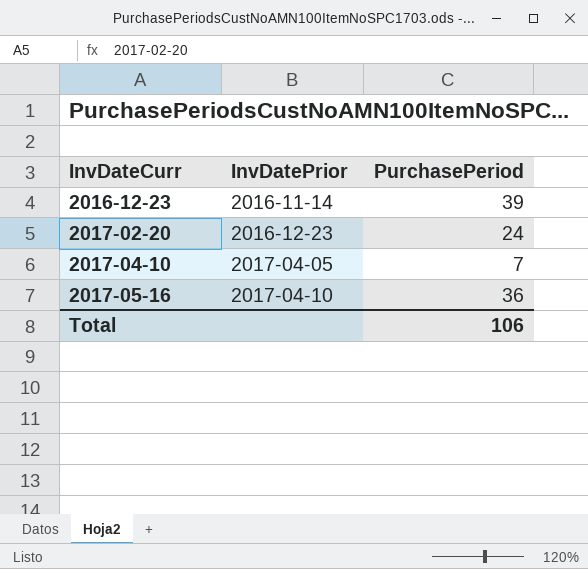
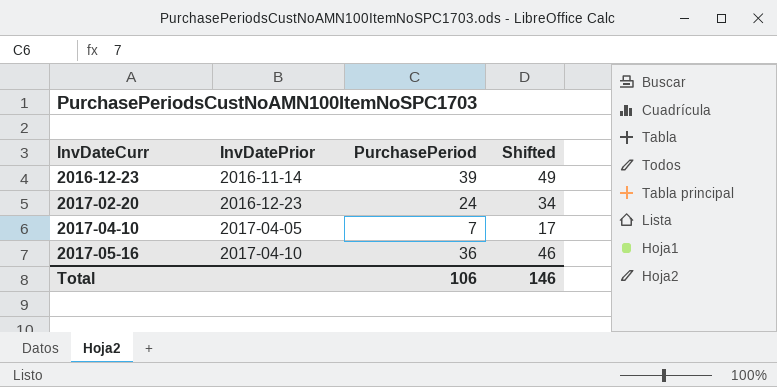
column Shifted | formula: none -> [PurchasePeriod] + 10

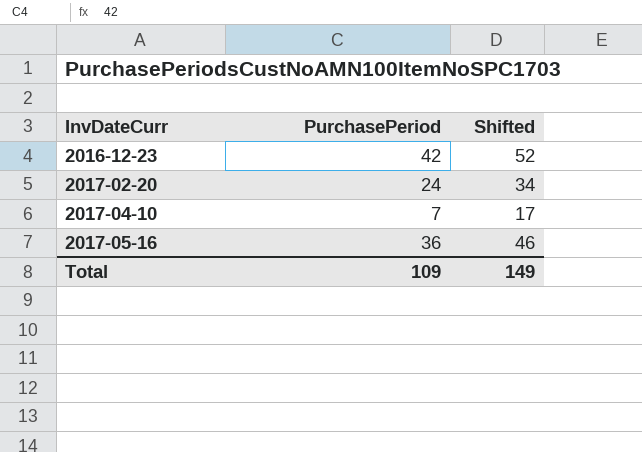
column InvDatePrior | position: 2 -> none
2016-12-23 | PurchasePeriod: 39 -> 42
2016-12-23 | Shifted: 49 -> 52
Total | PurchasePeriod: 106 -> 109
Total | Shifted: 146 -> 149

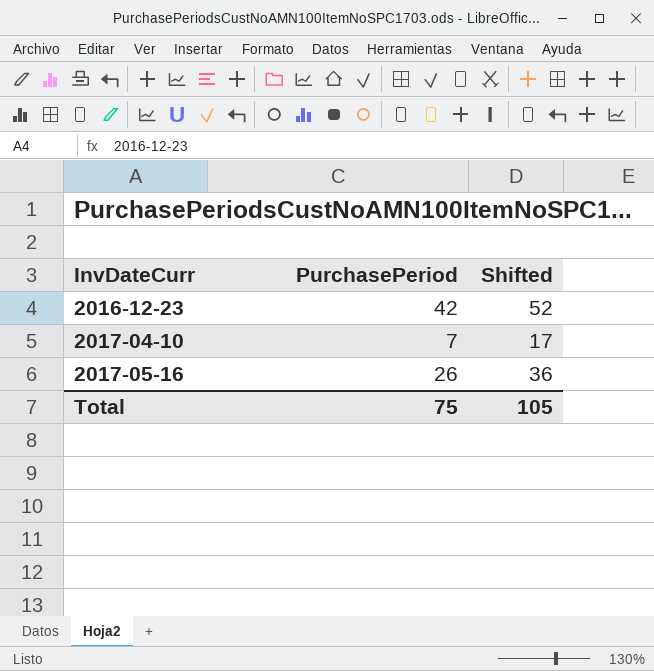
row 2017-02-20: 24 | 34 -> none
2017-05-16 | PurchasePeriod: 36 -> 26
2017-05-16 | Shifted: 46 -> 36
Total | PurchasePeriod: 109 -> 75
Total | Shifted: 149 -> 105

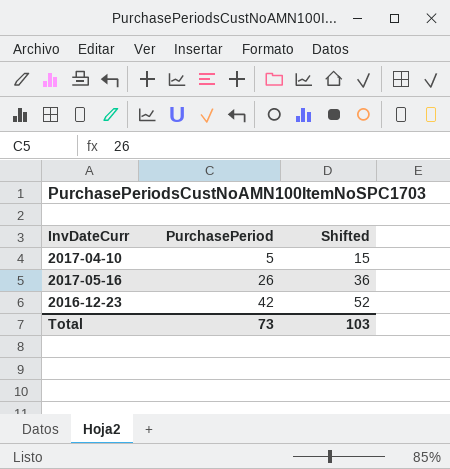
row order: InvDateCurr ascending -> PurchasePeriod ascending
2017-04-10 | PurchasePeriod: 7 -> 5
2017-04-10 | Shifted: 17 -> 15
Total | PurchasePeriod: 75 -> 73
Total | Shifted: 105 -> 103

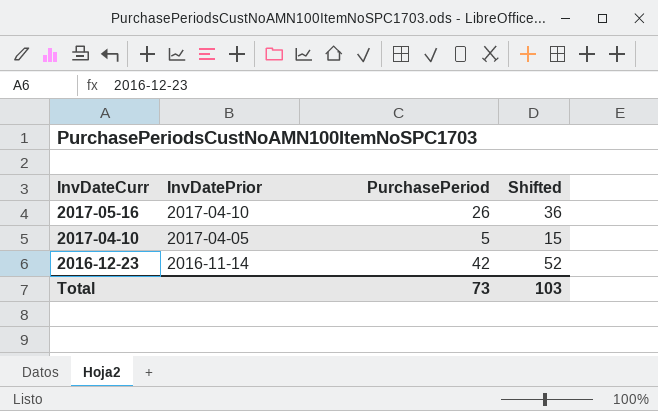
row order: PurchasePeriod ascending -> InvDateCurr descending
column InvDatePrior | position: none -> 2

